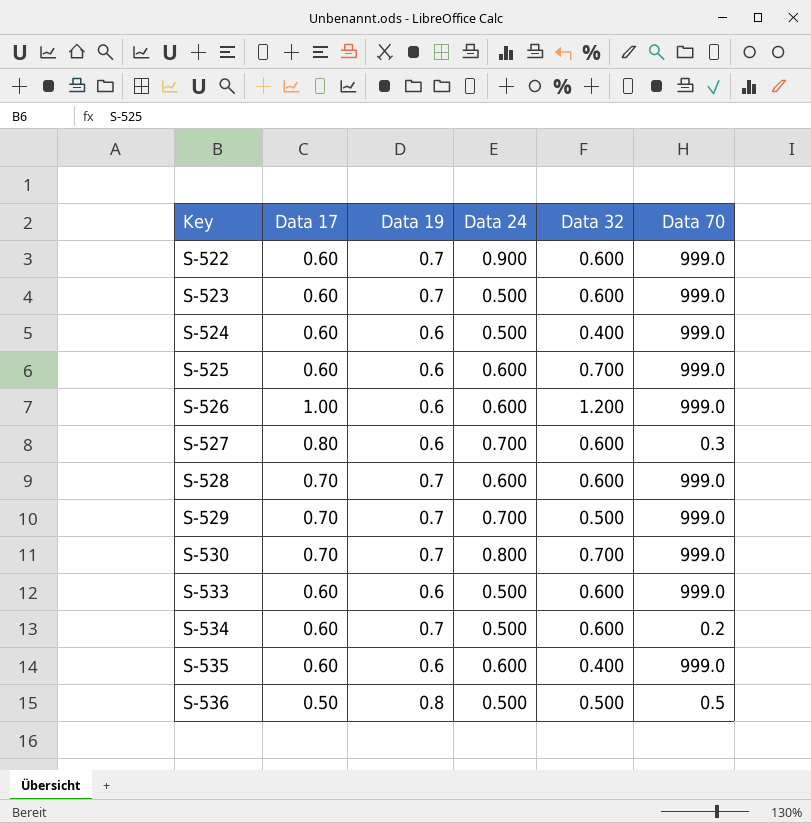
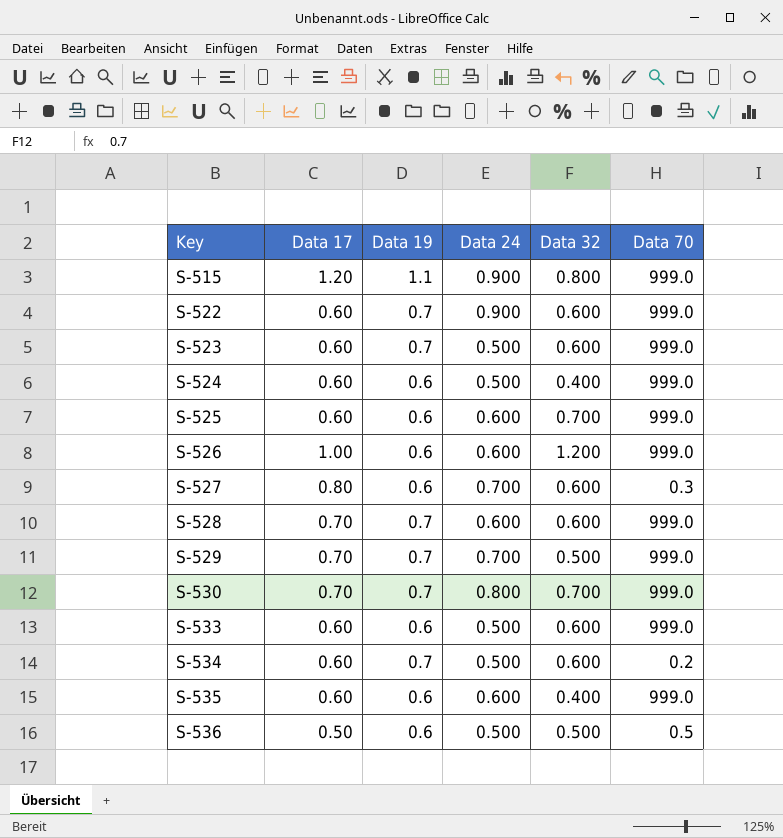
row S-515: none -> 1.20 | 1.1 | 0.900 | 0.800 | 999.0
S-536 | Data 19: 0.8 -> 0.6

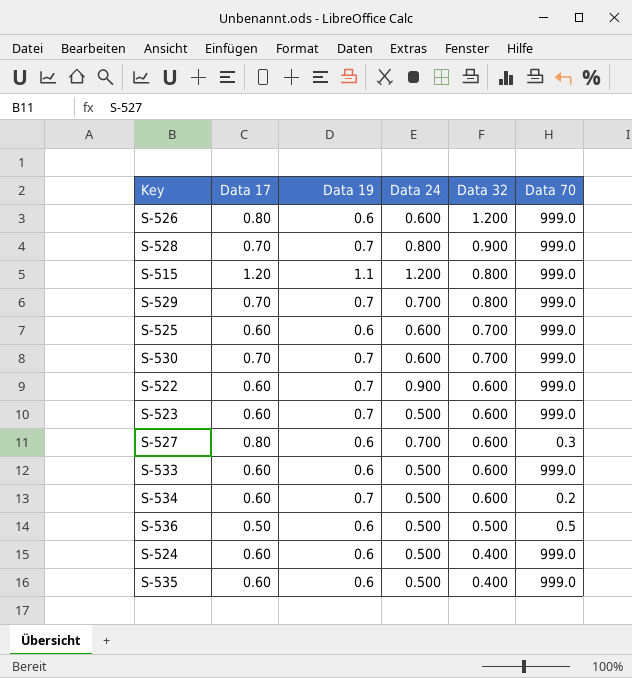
row order: Key ascending -> Data 32 descending
S-526 | Data 17: 1.00 -> 0.80
S-528 | Data 24: 0.600 -> 0.800
S-528 | Data 32: 0.600 -> 0.900
S-515 | Data 24: 0.900 -> 1.200
S-529 | Data 32: 0.500 -> 0.800
S-530 | Data 24: 0.800 -> 0.600
S-535 | Data 24: 0.600 -> 0.500

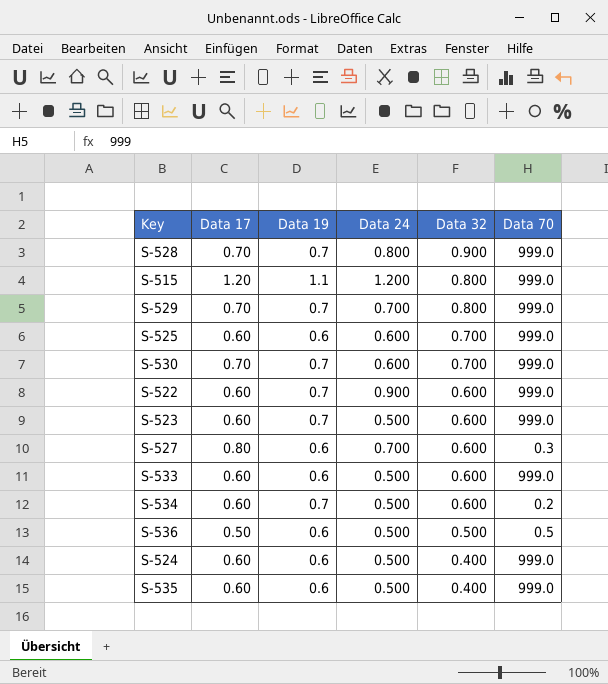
row S-526: 0.80 | 0.6 | 0.600 | 1.200 | 999.0 -> none

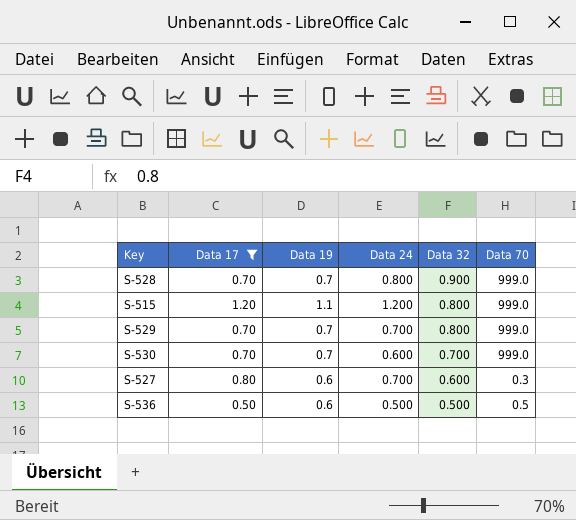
filter: none -> Data 17 != 0.60

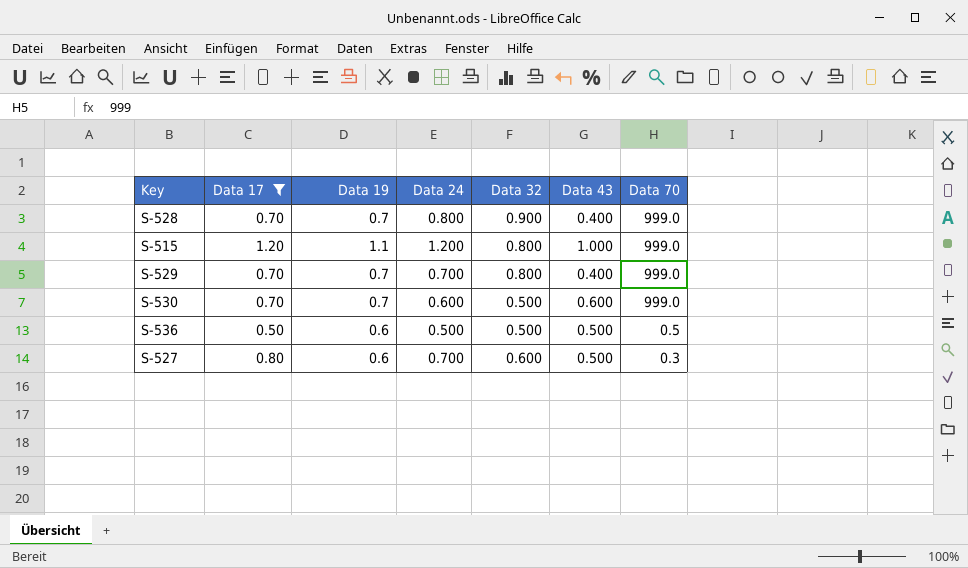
row order: Data 32 descending -> Data 70 descending
column Data 43 | position: none -> 6
S-530 | Data 32: 0.700 -> 0.500

